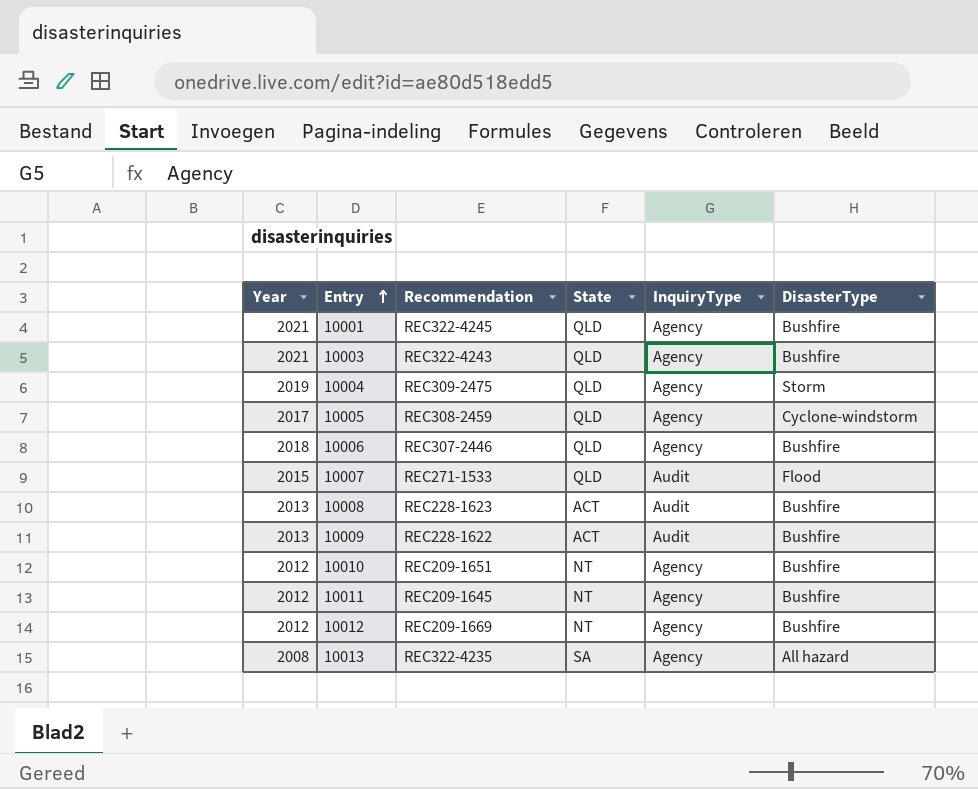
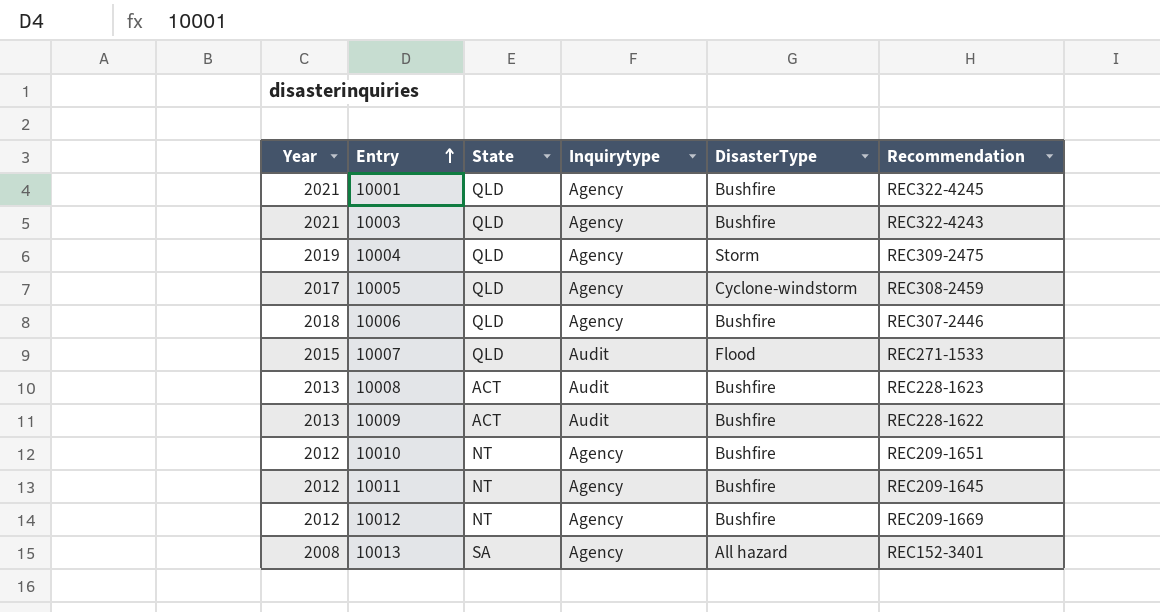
column name: InquiryType -> Inquirytype
column Recommendation | position: 3 -> 6
10013 | Recommendation: REC322-4235 -> REC152-3401

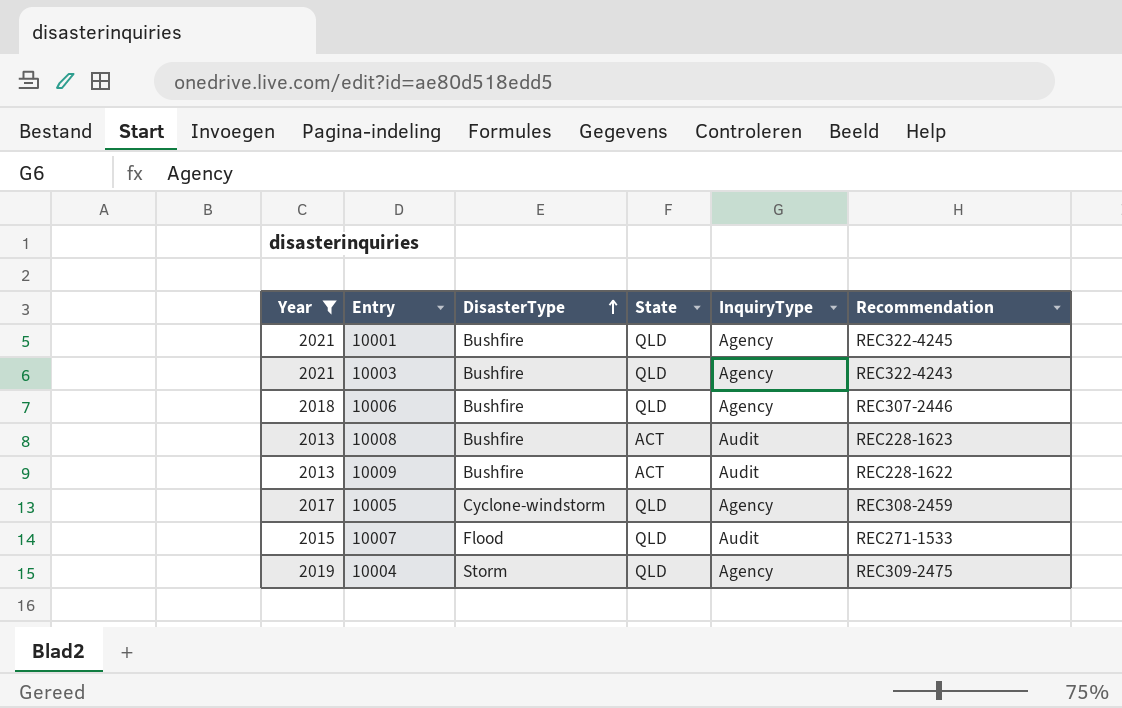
filter: none -> Year >= 2013
row order: Entry ascending -> DisasterType ascending
column DisasterType | position: 5 -> 3
column name: Inquirytype -> InquiryType

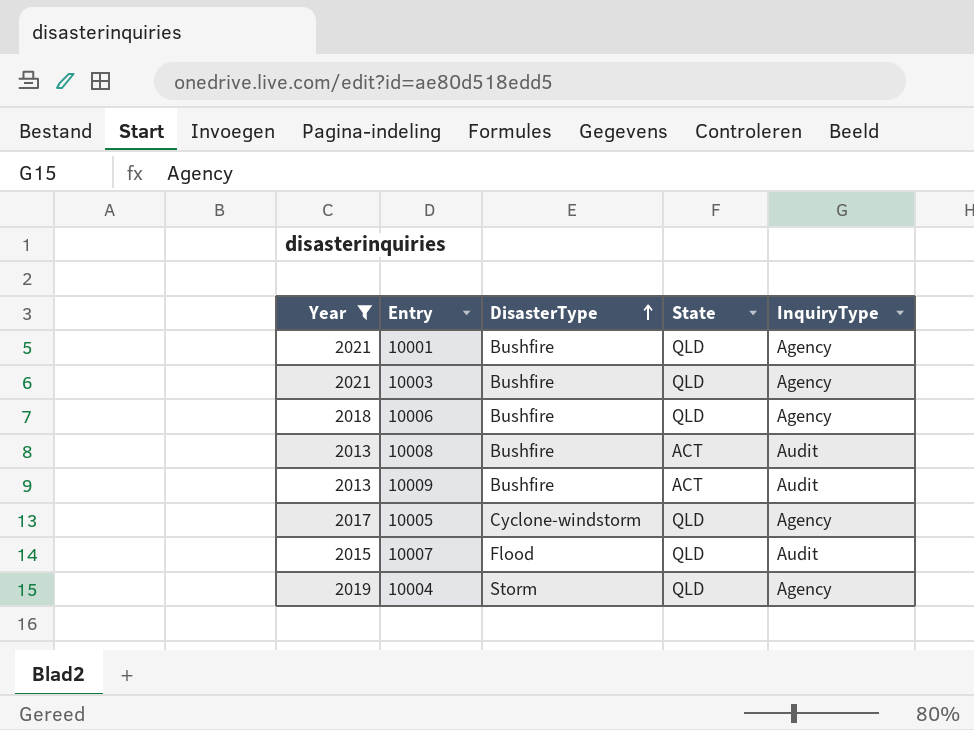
column Recommendation | position: 6 -> none

